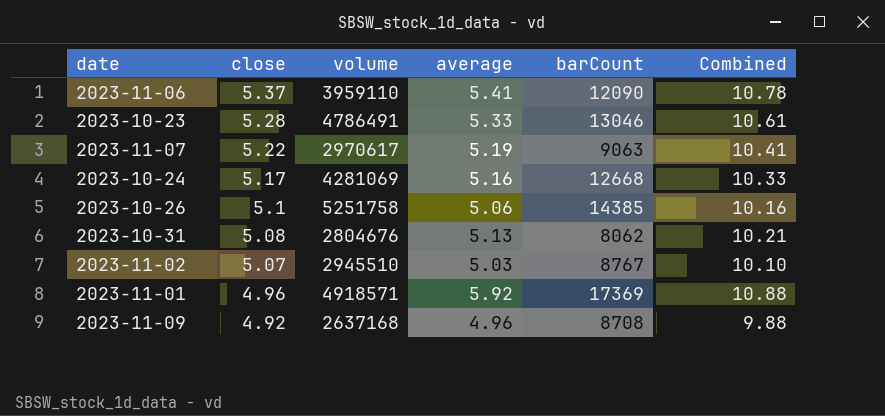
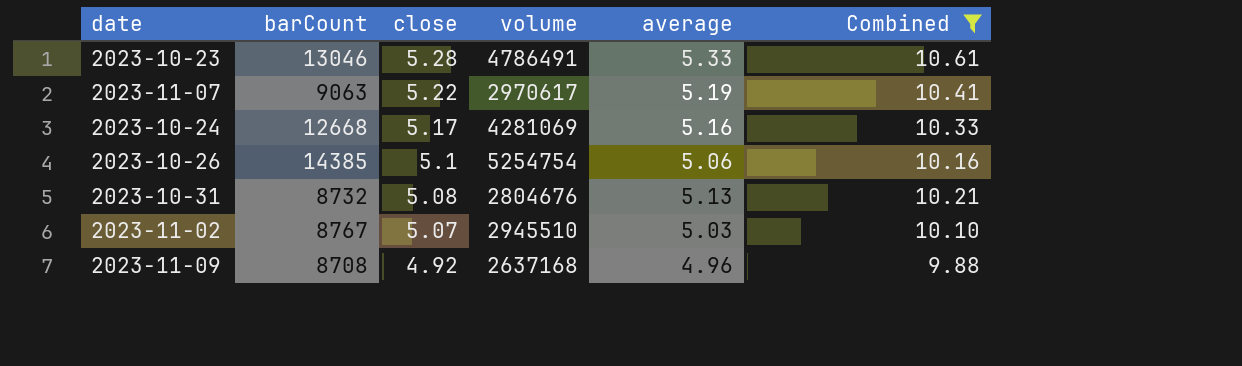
filter: none -> Combined <= 10.61
column barCount | position: 5 -> 2
2023-10-26 | volume: 5251758 -> 5254754
2023-10-31 | barCount: 8062 -> 8732

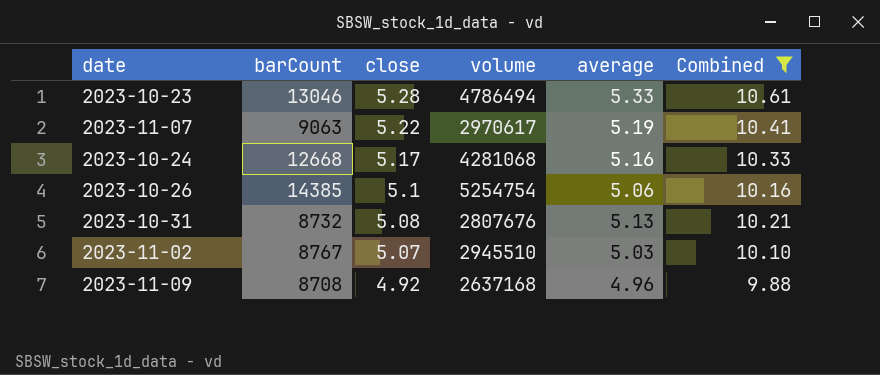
2023-10-23 | volume: 4786491 -> 4786494
2023-10-24 | volume: 4281069 -> 4281068
2023-10-31 | volume: 2804676 -> 2807676

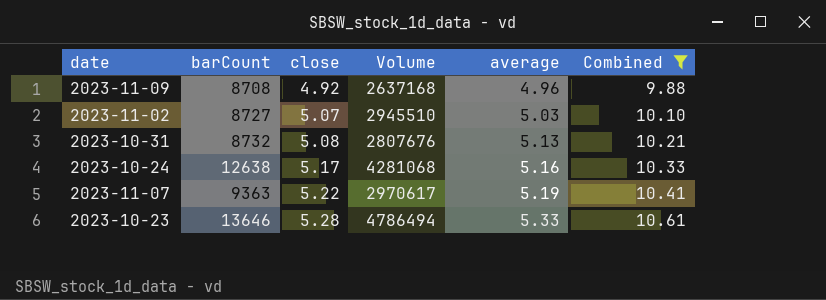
row order: close descending -> close ascending
column name: volume -> Volume
row 2023-10-26: 14385 | 5.1 | 5254754 | 5.06 | 10.16 -> none
2023-11-02 | barCount: 8767 -> 8727
2023-10-24 | barCount: 12668 -> 12638
2023-11-07 | barCount: 9063 -> 9363
2023-10-23 | barCount: 13046 -> 13646

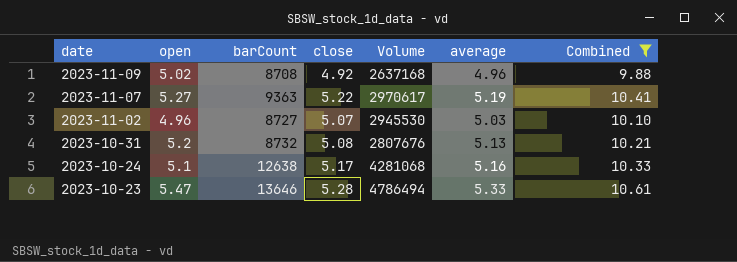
row order: close ascending -> date descending
column open | position: none -> 2
2023-11-02 | Volume: 2945510 -> 2945530

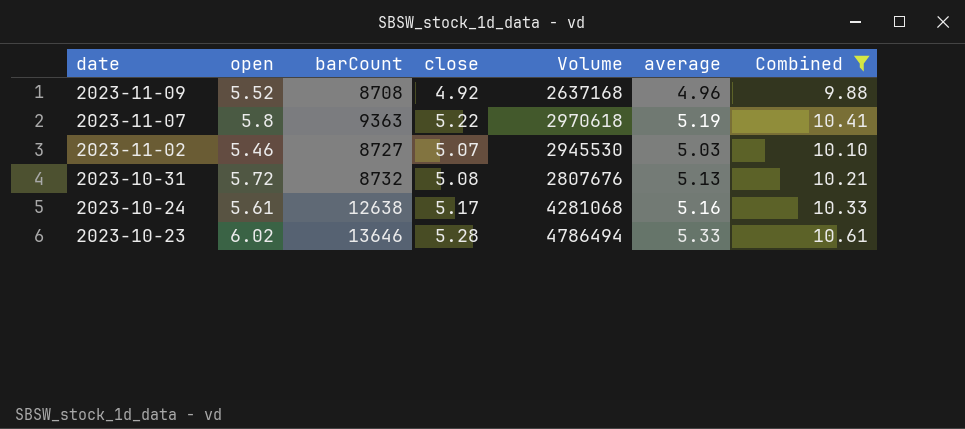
2023-11-09 | open: 5.02 -> 5.52
2023-11-07 | open: 5.27 -> 5.8
2023-11-07 | Volume: 2970617 -> 2970618
2023-11-02 | open: 4.96 -> 5.46
2023-10-31 | open: 5.2 -> 5.72
2023-10-24 | open: 5.1 -> 5.61
2023-10-23 | open: 5.47 -> 6.02

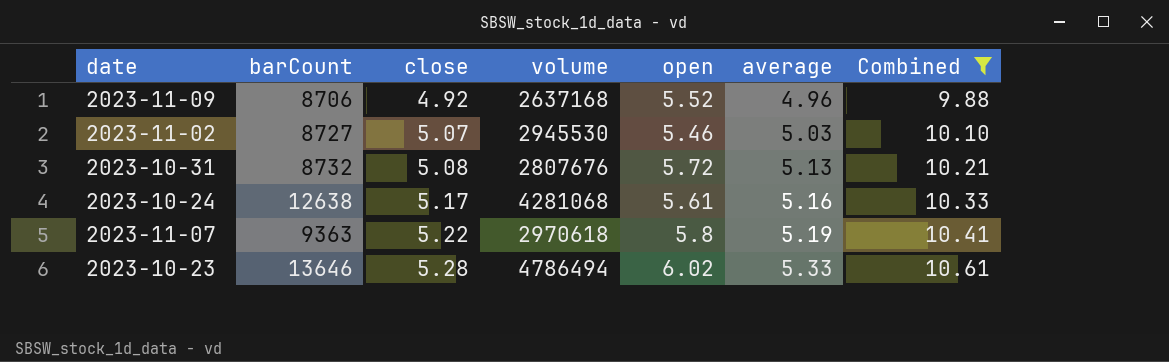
row order: date descending -> close ascending
column name: Volume -> volume
column open | position: 2 -> 5
2023-11-09 | barCount: 8708 -> 8706

